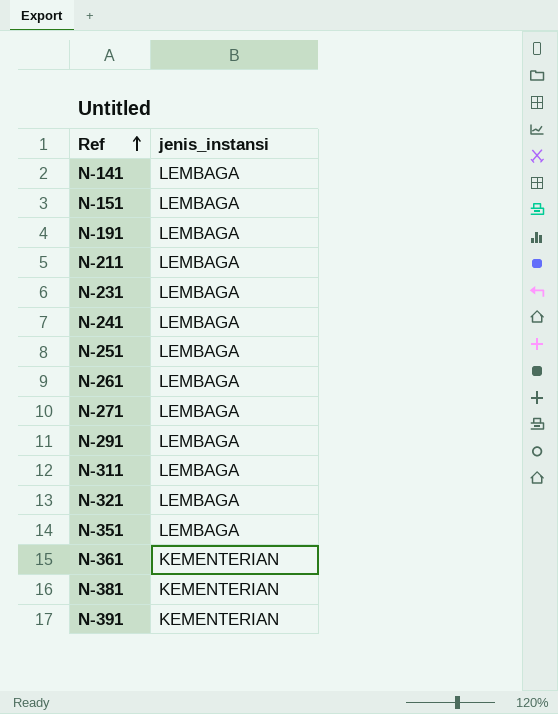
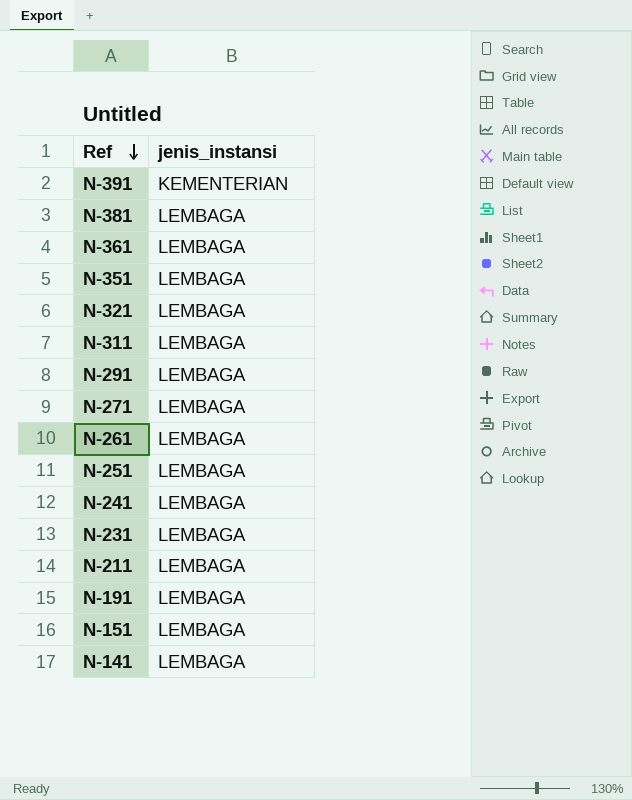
row order: Ref ascending -> Ref descending
N-381 | jenis_instansi: KEMENTERIAN -> LEMBAGA
N-361 | jenis_instansi: KEMENTERIAN -> LEMBAGA

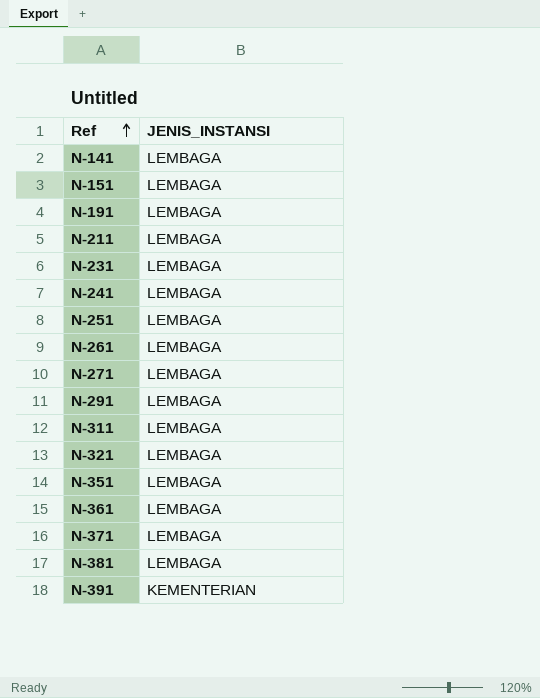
row order: Ref descending -> Ref ascending
column name: jenis_instansi -> JENIS_INSTANSI
row N-371: none -> LEMBAGA

